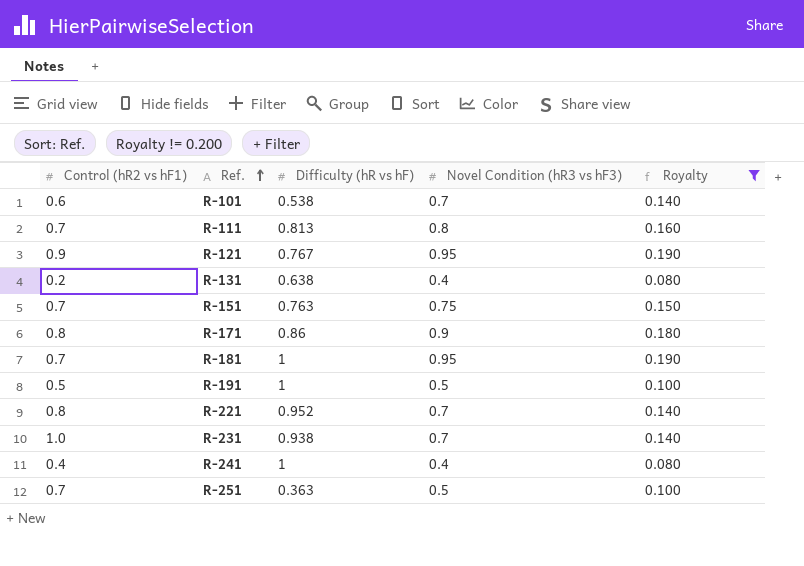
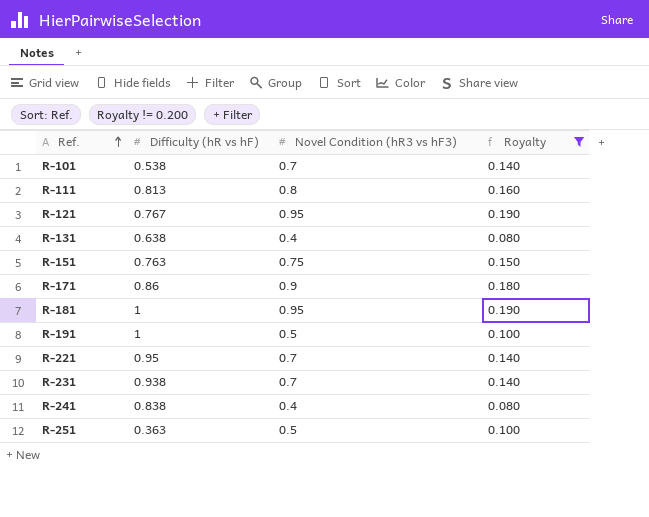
column Control (hR2 vs hF1) | position: 1 -> none
R-221 | Difficulty (hR vs hF): 0.952 -> 0.95
R-241 | Difficulty (hR vs hF): 1 -> 0.838

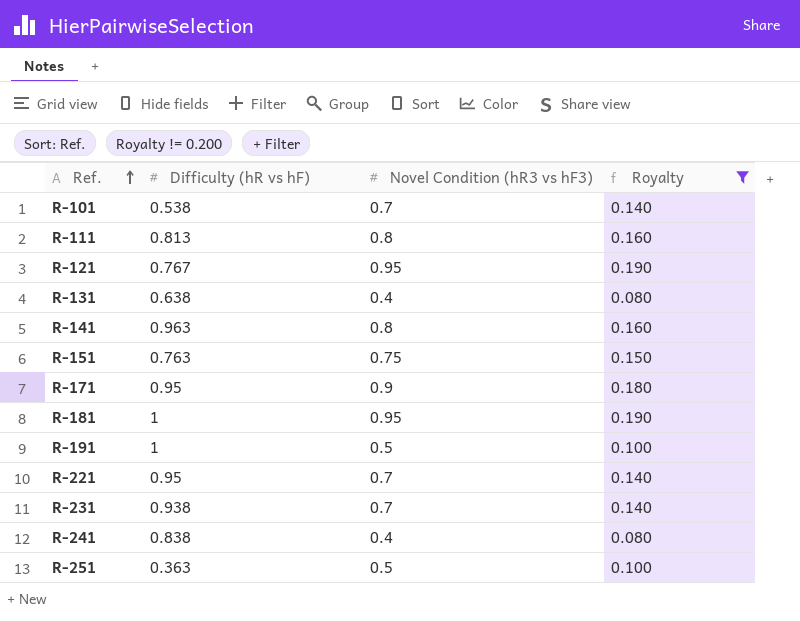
row R-141: none -> 0.963 | 0.8 | 0.160
R-171 | Difficulty (hR vs hF): 0.86 -> 0.95

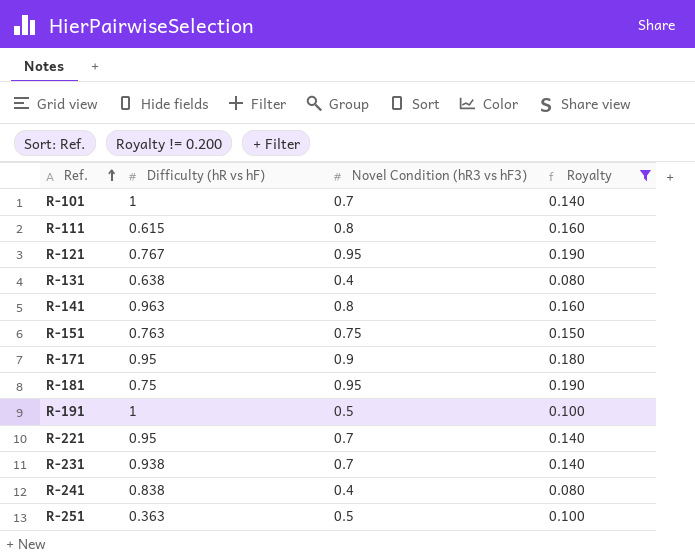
R-101 | Difficulty (hR vs hF): 0.538 -> 1
R-111 | Difficulty (hR vs hF): 0.813 -> 0.615
R-181 | Difficulty (hR vs hF): 1 -> 0.75

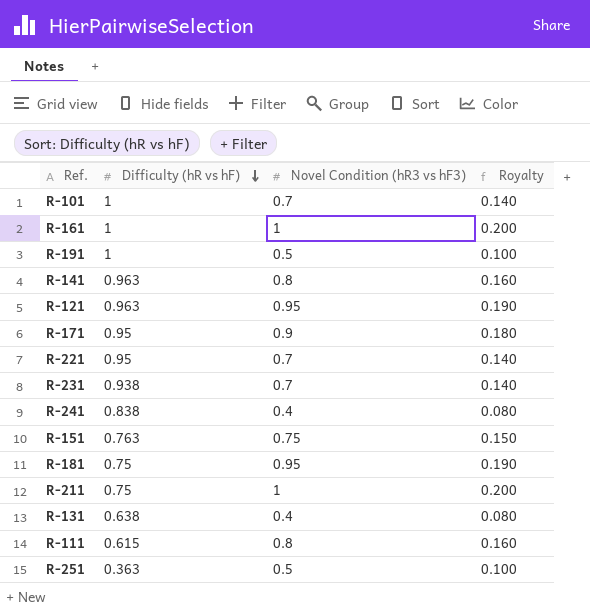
filter: Royalty != 0.200 -> none
row order: Ref. ascending -> Difficulty (hR vs hF) descending
R-121 | Difficulty (hR vs hF): 0.767 -> 0.963

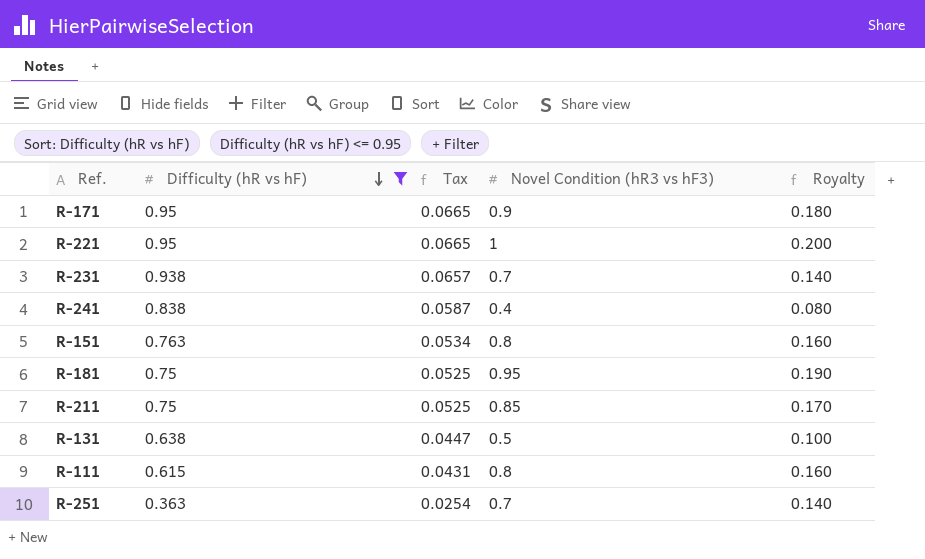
filter: none -> Difficulty (hR vs hF) <= 0.95
column Tax | formula: none -> [Difficulty (hR vs hF)] * 0.07
R-221 | Novel Condition (hR3 vs hF3): 0.7 -> 1
R-221 | Royalty: 0.140 -> 0.200
R-151 | Novel Condition (hR3 vs hF3): 0.75 -> 0.8
R-151 | Royalty: 0.150 -> 0.160
R-211 | Novel Condition (hR3 vs hF3): 1 -> 0.85
R-211 | Royalty: 0.200 -> 0.170
R-131 | Novel Condition (hR3 vs hF3): 0.4 -> 0.5
R-131 | Royalty: 0.080 -> 0.100
R-251 | Novel Condition (hR3 vs hF3): 0.5 -> 0.7
R-251 | Royalty: 0.100 -> 0.140

